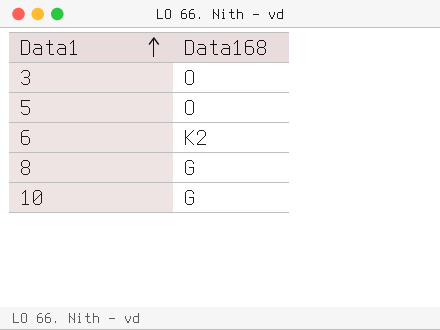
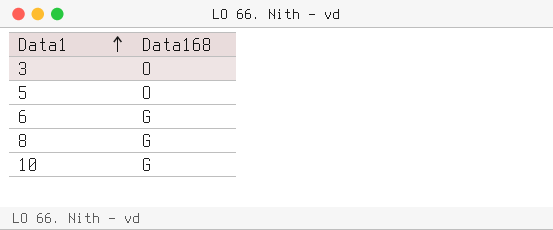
6 | Data168: K2 -> G

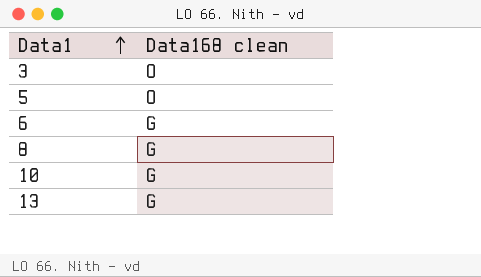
column name: Data168 -> Data168 clean
row 13: none -> G

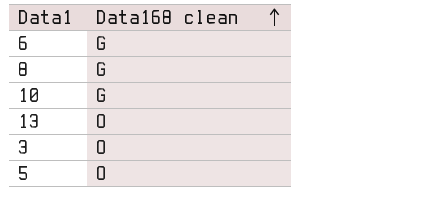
row order: Data1 ascending -> Data168 clean ascending
13 | Data168 clean: G -> O

